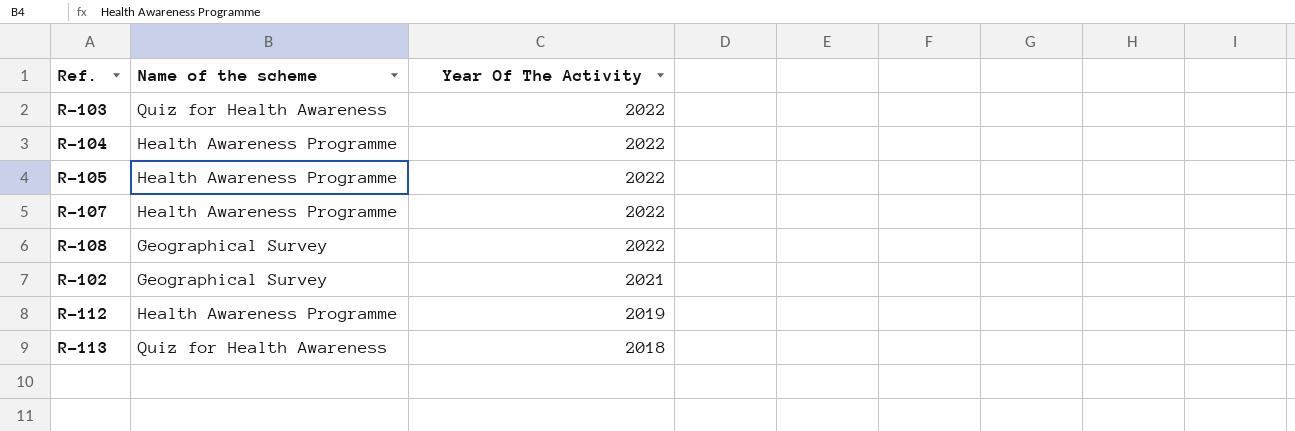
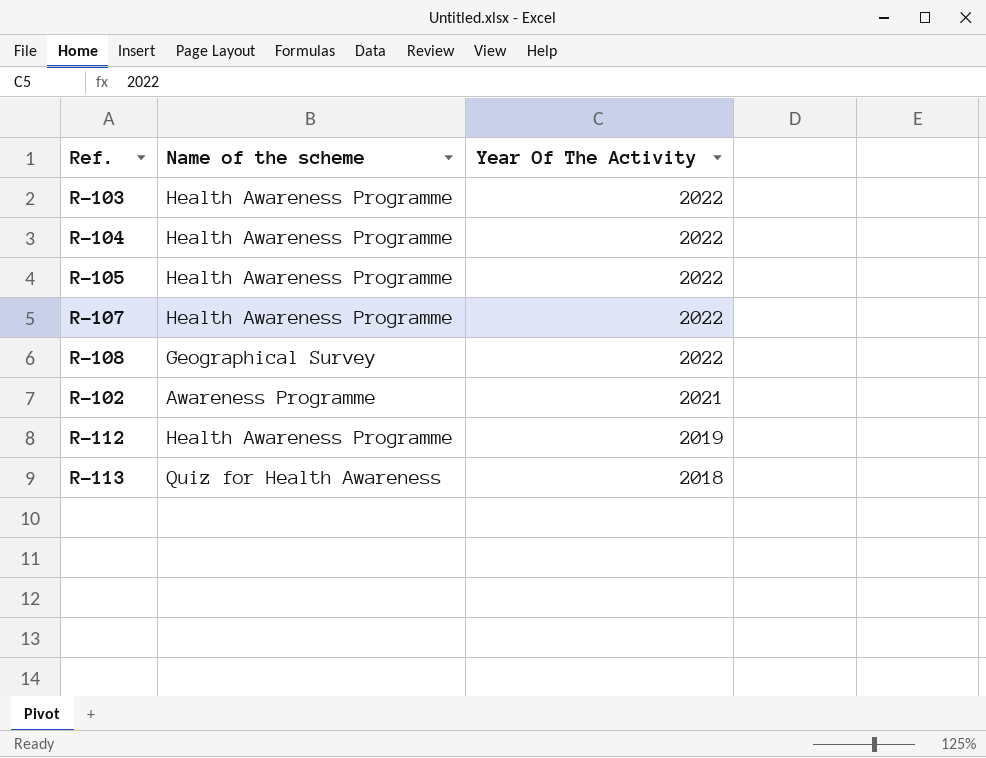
R-103 | Name of the scheme: Quiz for Health Awareness -> Health Awareness Programme
R-102 | Name of the scheme: Geographical Survey -> Awareness Programme

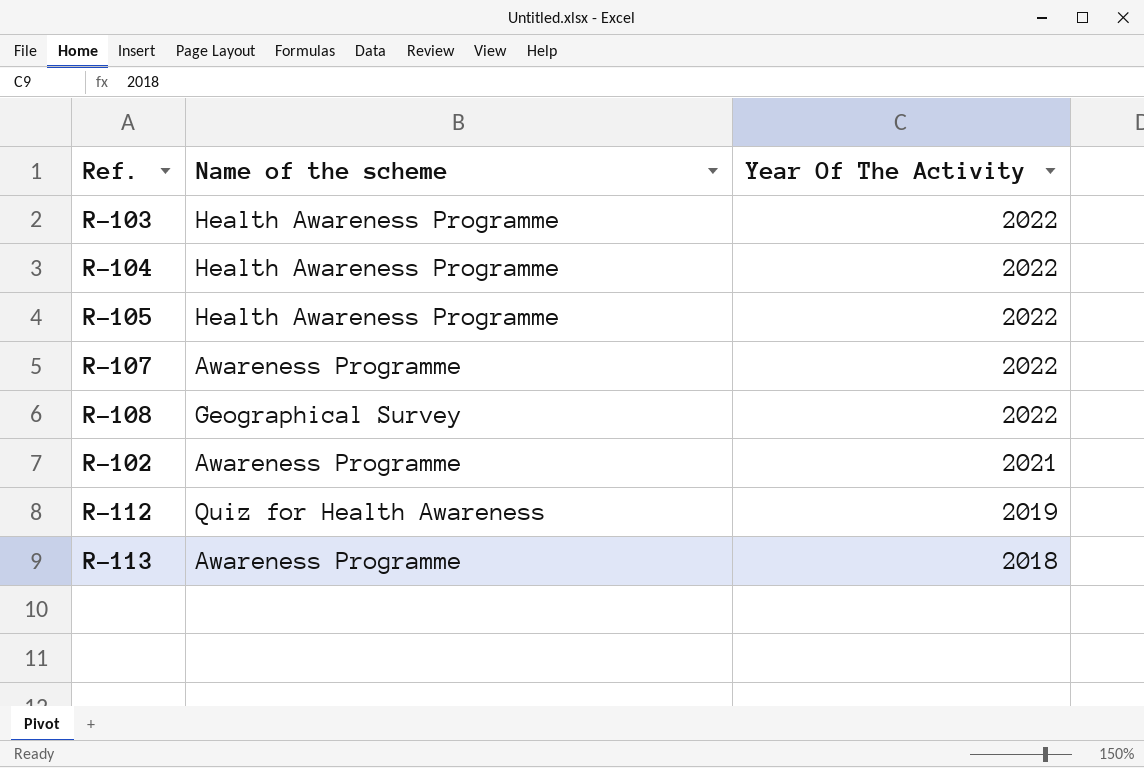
R-107 | Name of the scheme: Health Awareness Programme -> Awareness Programme
R-112 | Name of the scheme: Health Awareness Programme -> Quiz for Health Awareness
R-113 | Name of the scheme: Quiz for Health Awareness -> Awareness Programme

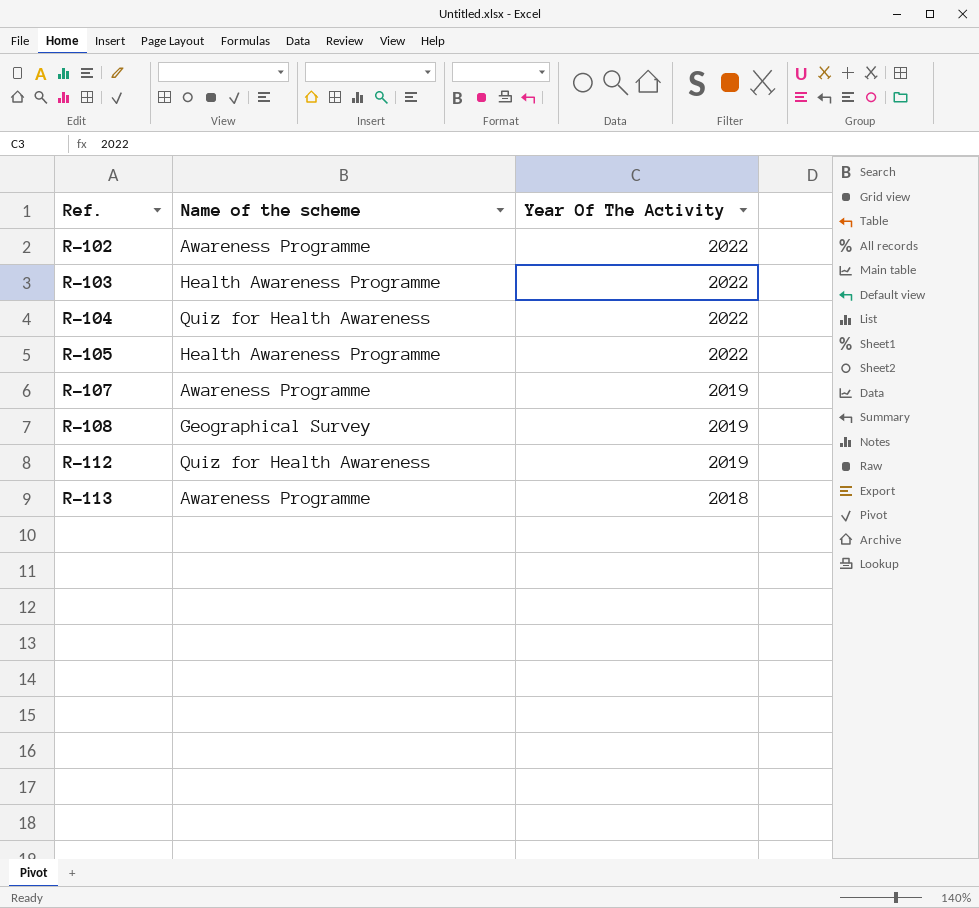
row order: Year Of The Activity descending -> Ref. ascending
R-102 | Year Of The Activity: 2021 -> 2022
R-104 | Name of the scheme: Health Awareness Programme -> Quiz for Health Awareness
R-107 | Year Of The Activity: 2022 -> 2019
R-108 | Year Of The Activity: 2022 -> 2019

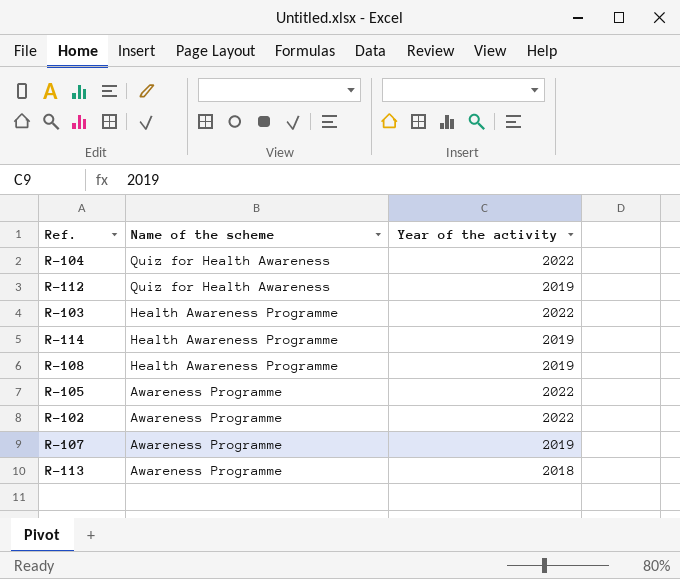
row order: Ref. ascending -> Name of the scheme descending
column name: Year Of The Activity -> Year of the activity
row R-114: none -> Health Awareness Programme | 2019
R-108 | Name of the scheme: Geographical Survey -> Health Awareness Programme
R-105 | Name of the scheme: Health Awareness Programme -> Awareness Programme

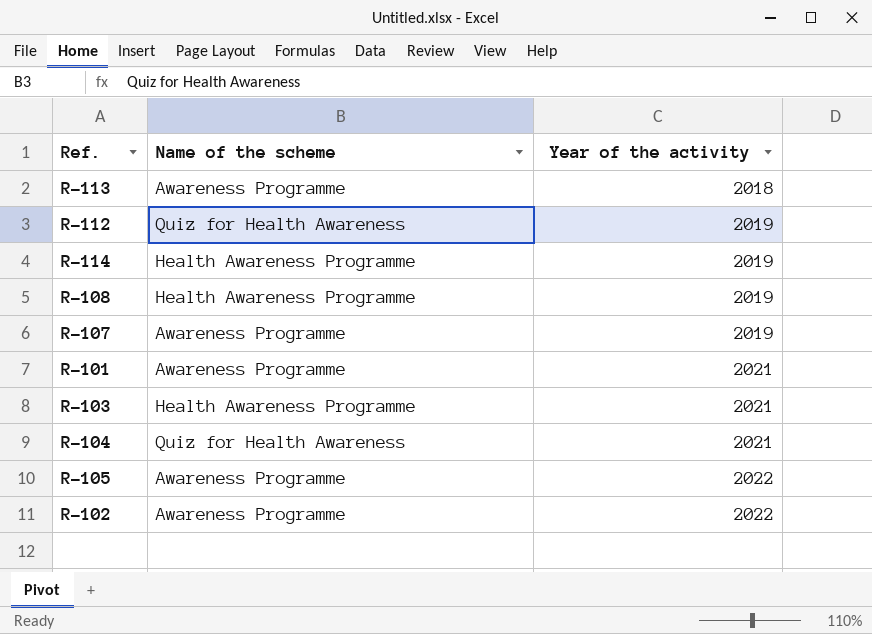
row order: Name of the scheme descending -> Year of the activity ascending
row R-101: none -> Awareness Programme | 2021
R-103 | Year of the activity: 2022 -> 2021
R-104 | Year of the activity: 2022 -> 2021

